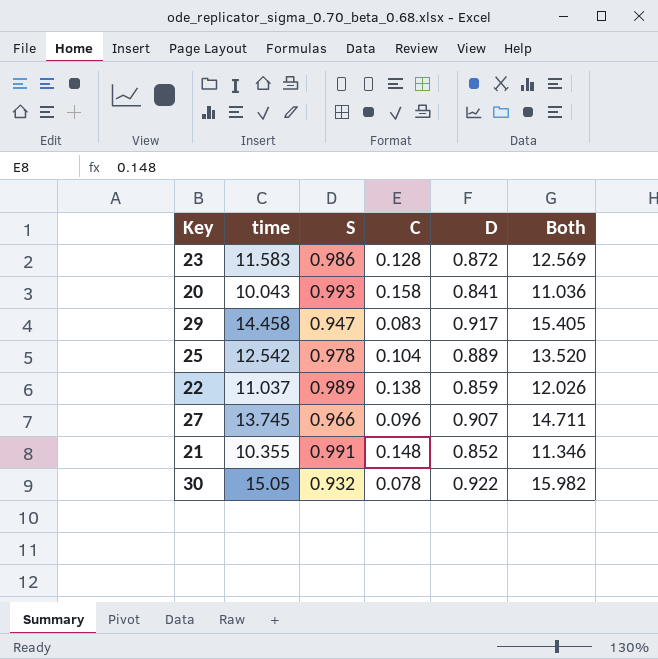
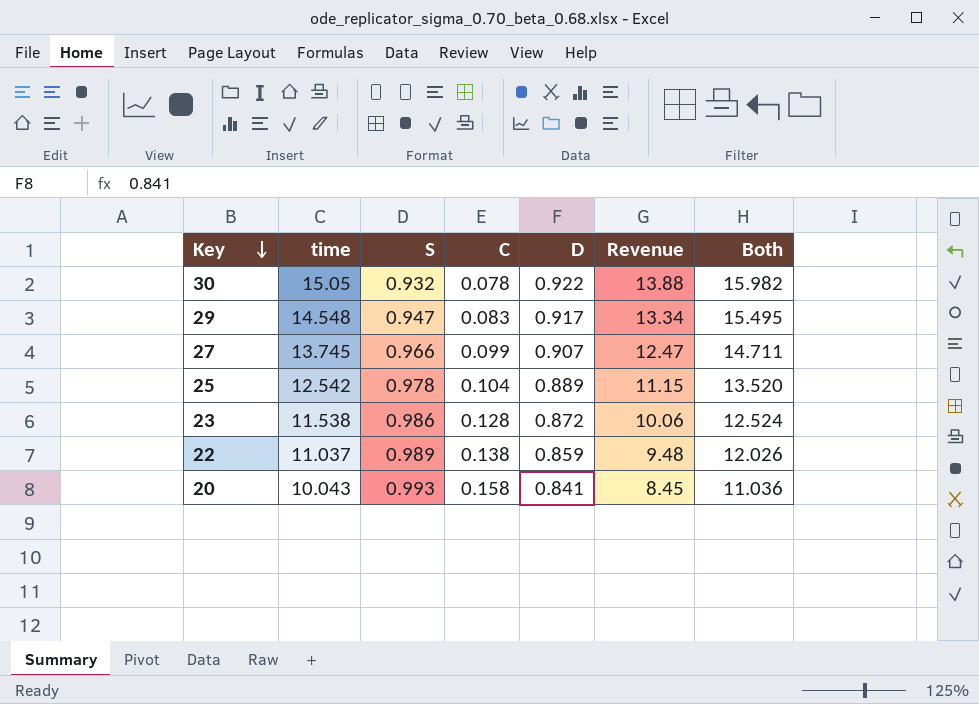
row order: none -> Key descending
column Revenue | formula: none -> [time] * [D]
row 21: 10.355 | 0.991 | 0.148 | 0.852 | 11.346 -> none
29 | time: 14.458 -> 14.548
29 | Both: 15.405 -> 15.495
27 | C: 0.096 -> 0.099
23 | time: 11.583 -> 11.538
23 | Both: 12.569 -> 12.524

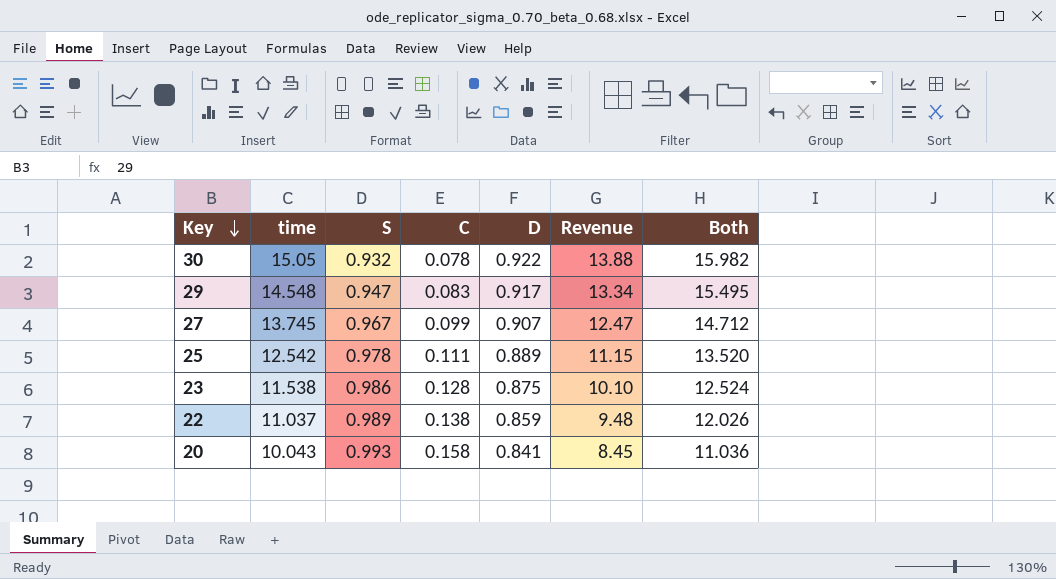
27 | S: 0.966 -> 0.967
27 | Both: 14.711 -> 14.712
25 | C: 0.104 -> 0.111
23 | D: 0.872 -> 0.875
23 | Revenue: 10.06 -> 10.10

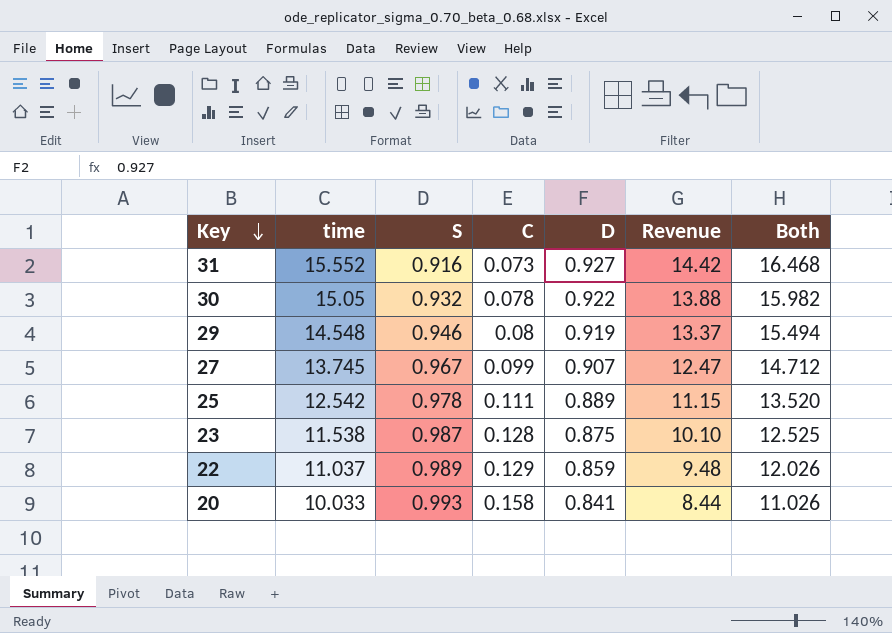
row 31: none -> 15.552 | 0.916 | 0.073 | 0.927 | 14.42 | 16.468
29 | S: 0.947 -> 0.946
29 | C: 0.083 -> 0.08
29 | D: 0.917 -> 0.919
29 | Revenue: 13.34 -> 13.37
29 | Both: 15.495 -> 15.494
23 | S: 0.986 -> 0.987
23 | Both: 12.524 -> 12.525
22 | C: 0.138 -> 0.129
20 | time: 10.043 -> 10.033
20 | Revenue: 8.45 -> 8.44
20 | Both: 11.036 -> 11.026

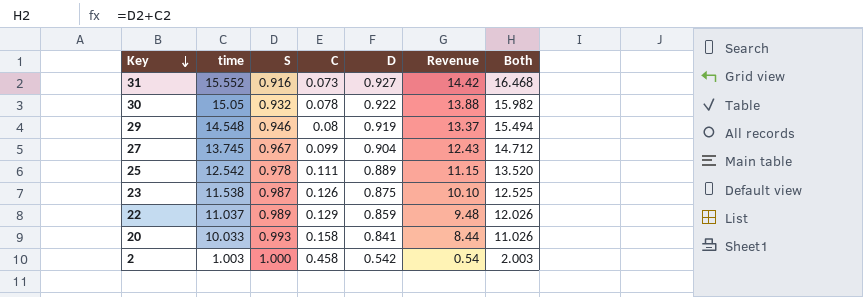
27 | D: 0.907 -> 0.904
27 | Revenue: 12.47 -> 12.43
23 | C: 0.128 -> 0.126
row 2: none -> 1.003 | 1.000 | 0.458 | 0.542 | 0.54 | 2.003

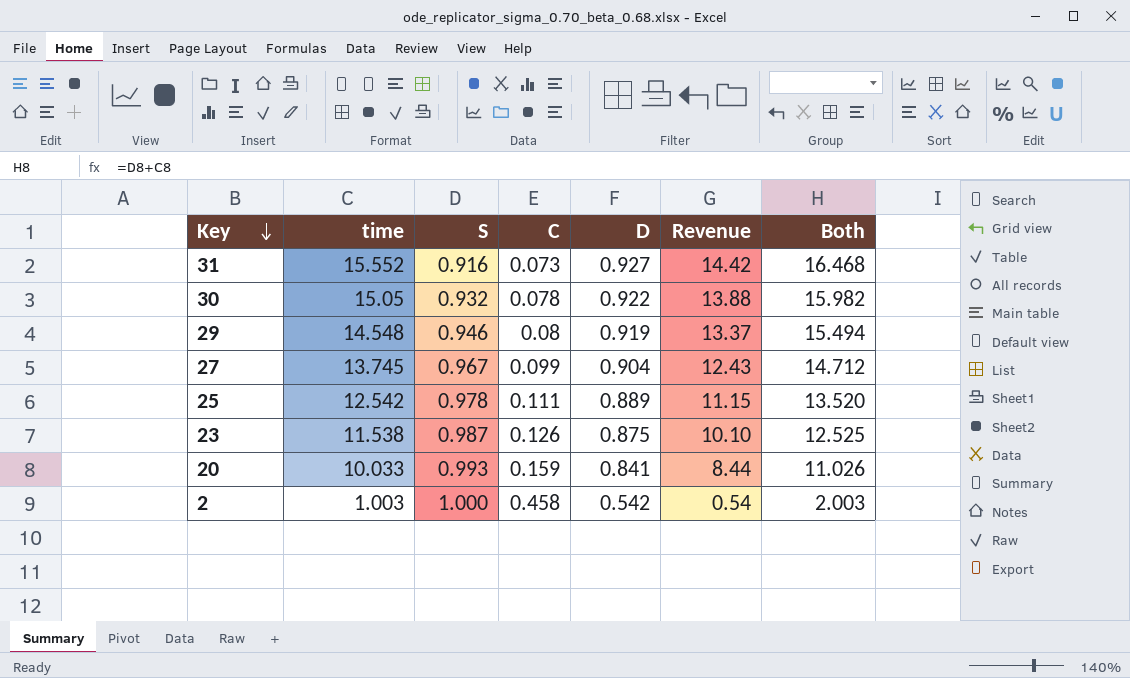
row 22: 11.037 | 0.989 | 0.129 | 0.859 | 9.48 | 12.026 -> none
20 | C: 0.158 -> 0.159

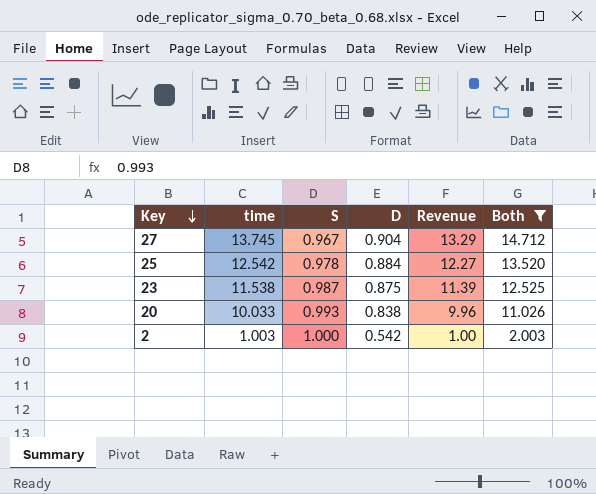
filter: none -> Both <= 14.712
column C | position: 4 -> none
column Revenue | formula: [time] * [D] -> [time] * [S]
25 | D: 0.889 -> 0.884
20 | D: 0.841 -> 0.838

